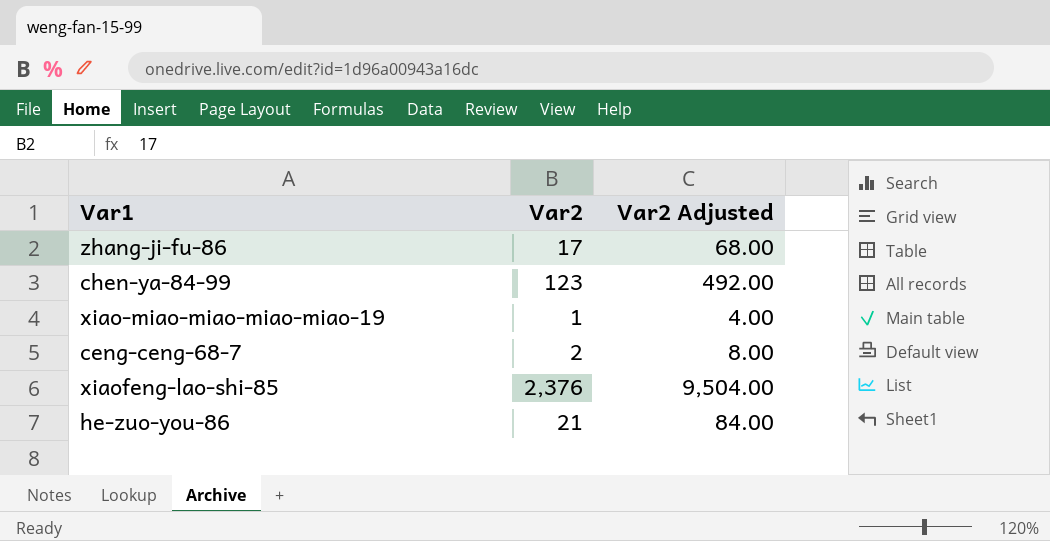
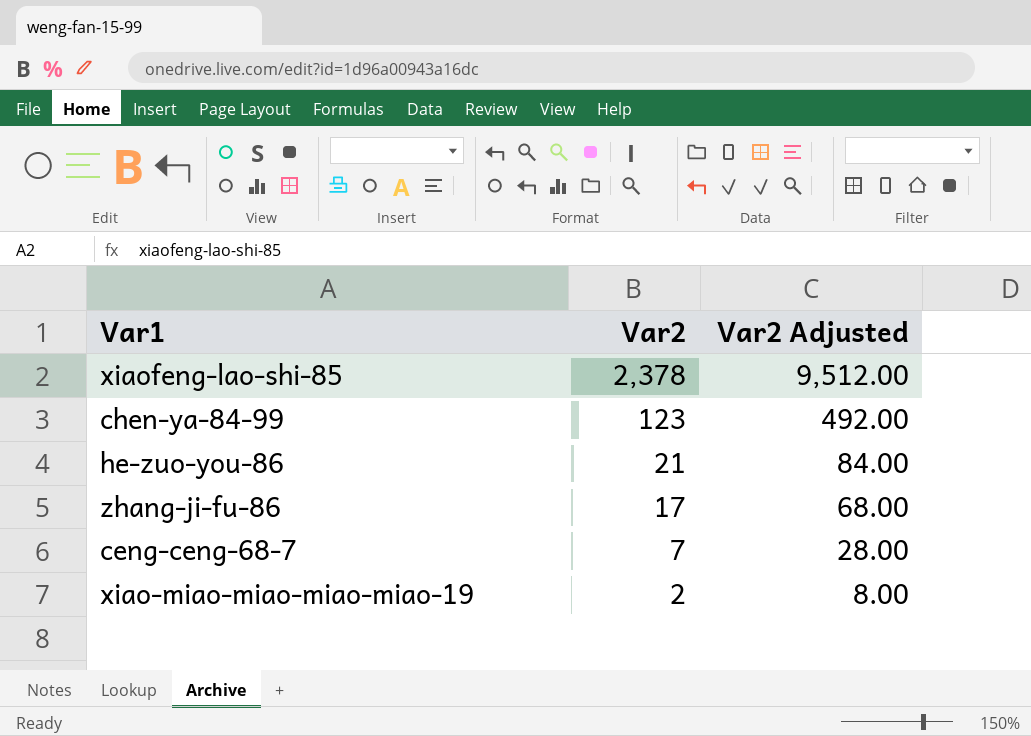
row order: none -> Var2 descending
xiaofeng-lao-shi-85 | Var2: 2,376 -> 2,378
xiaofeng-lao-shi-85 | Var2 Adjusted: 9,504.00 -> 9,512.00
ceng-ceng-68-7 | Var2: 2 -> 7
ceng-ceng-68-7 | Var2 Adjusted: 8.00 -> 28.00
xiao-miao-miao-miao-miao-19 | Var2: 1 -> 2
xiao-miao-miao-miao-miao-19 | Var2 Adjusted: 4.00 -> 8.00

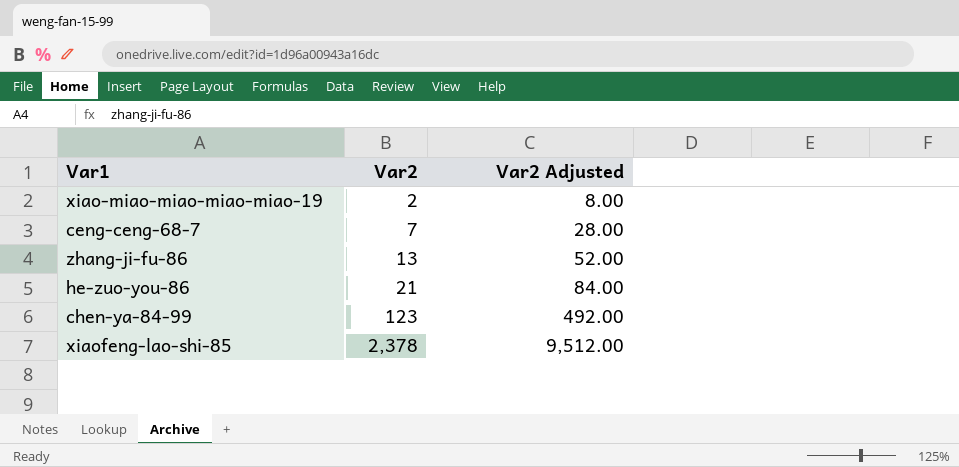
row order: Var2 descending -> Var2 ascending
zhang-ji-fu-86 | Var2: 17 -> 13
zhang-ji-fu-86 | Var2 Adjusted: 68.00 -> 52.00

